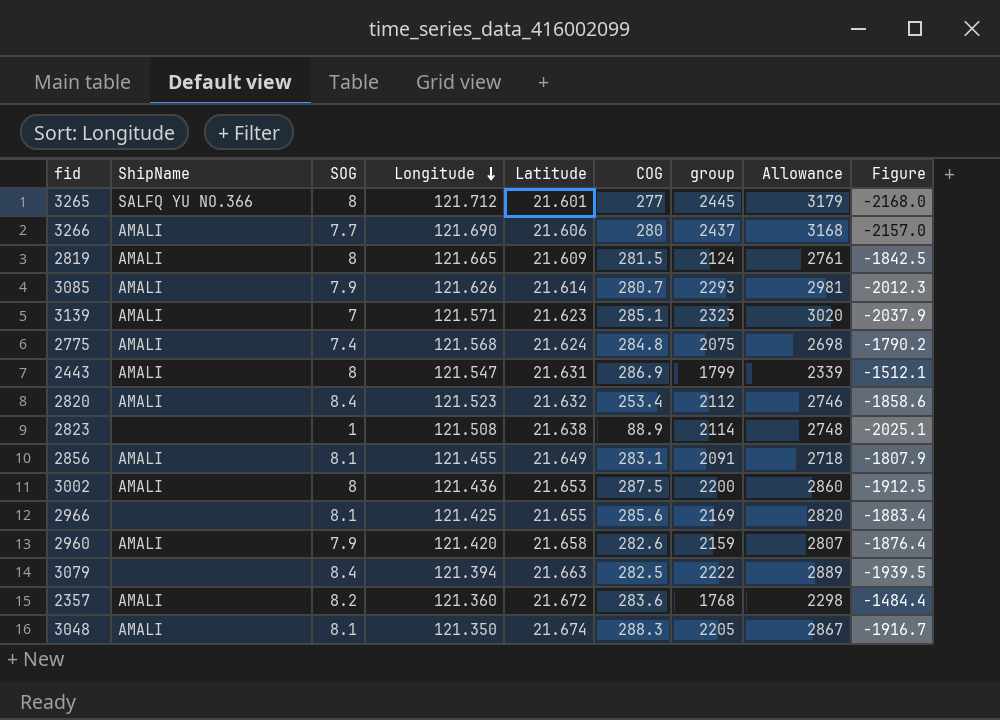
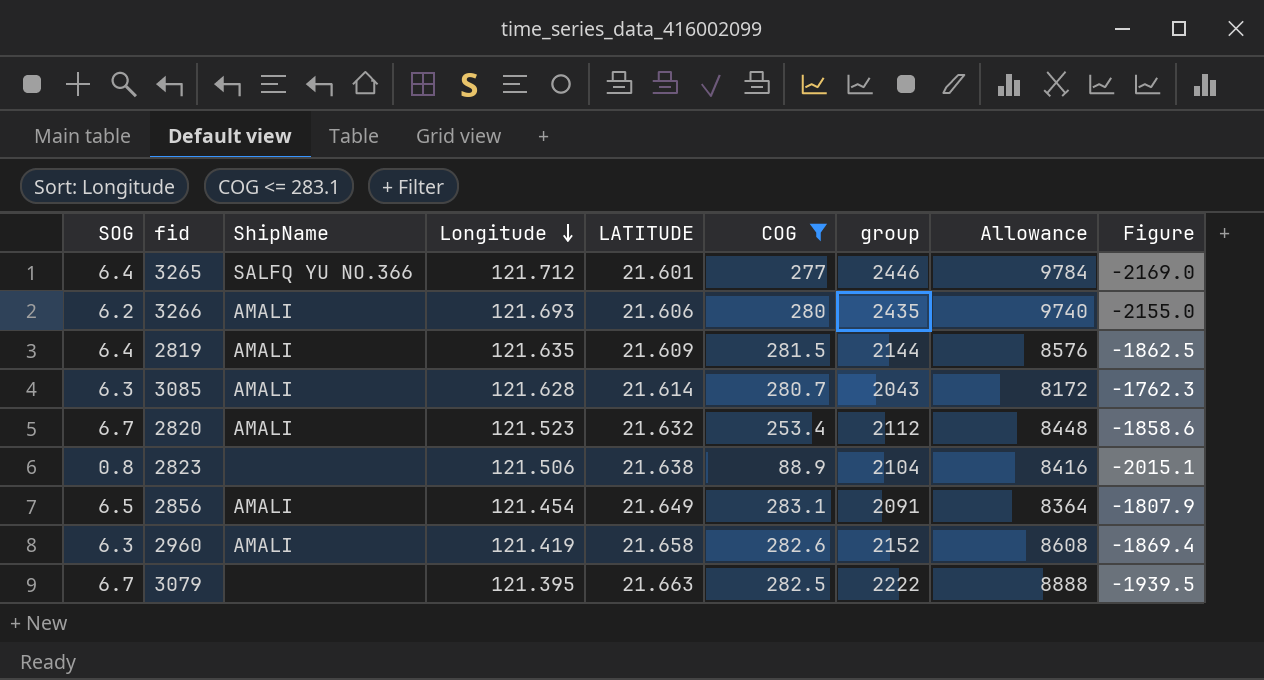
filter: none -> COG <= 283.1
column SOG | position: 3 -> 1
column name: Latitude -> LATITUDE
column Allowance | formula: [group] * 1.3 -> [group] * 4
3265 | SOG: 8 -> 6.4
3265 | group: 2445 -> 2446
3265 | Figure: -2168.0 -> -2169.0
3266 | SOG: 7.7 -> 6.2
3266 | Longitude: 121.690 -> 121.693
3266 | group: 2437 -> 2435
3266 | Figure: -2157.0 -> -2155.0
2819 | SOG: 8 -> 6.4
2819 | Longitude: 121.665 -> 121.635
2819 | group: 2124 -> 2144
2819 | Figure: -1842.5 -> -1862.5
3085 | SOG: 7.9 -> 6.3
3085 | Longitude: 121.626 -> 121.628
3085 | group: 2293 -> 2043
3085 | Figure: -2012.3 -> -1762.3
2820 | SOG: 8.4 -> 6.7
2823 | SOG: 1 -> 0.8
2823 | Longitude: 121.508 -> 121.506
2823 | group: 2114 -> 2104
2823 | Figure: -2025.1 -> -2015.1
2856 | SOG: 8.1 -> 6.5
2856 | Longitude: 121.455 -> 121.454
2960 | SOG: 7.9 -> 6.3
2960 | Longitude: 121.420 -> 121.419
2960 | group: 2159 -> 2152
2960 | Figure: -1876.4 -> -1869.4
3079 | SOG: 8.4 -> 6.7
3079 | Longitude: 121.394 -> 121.395

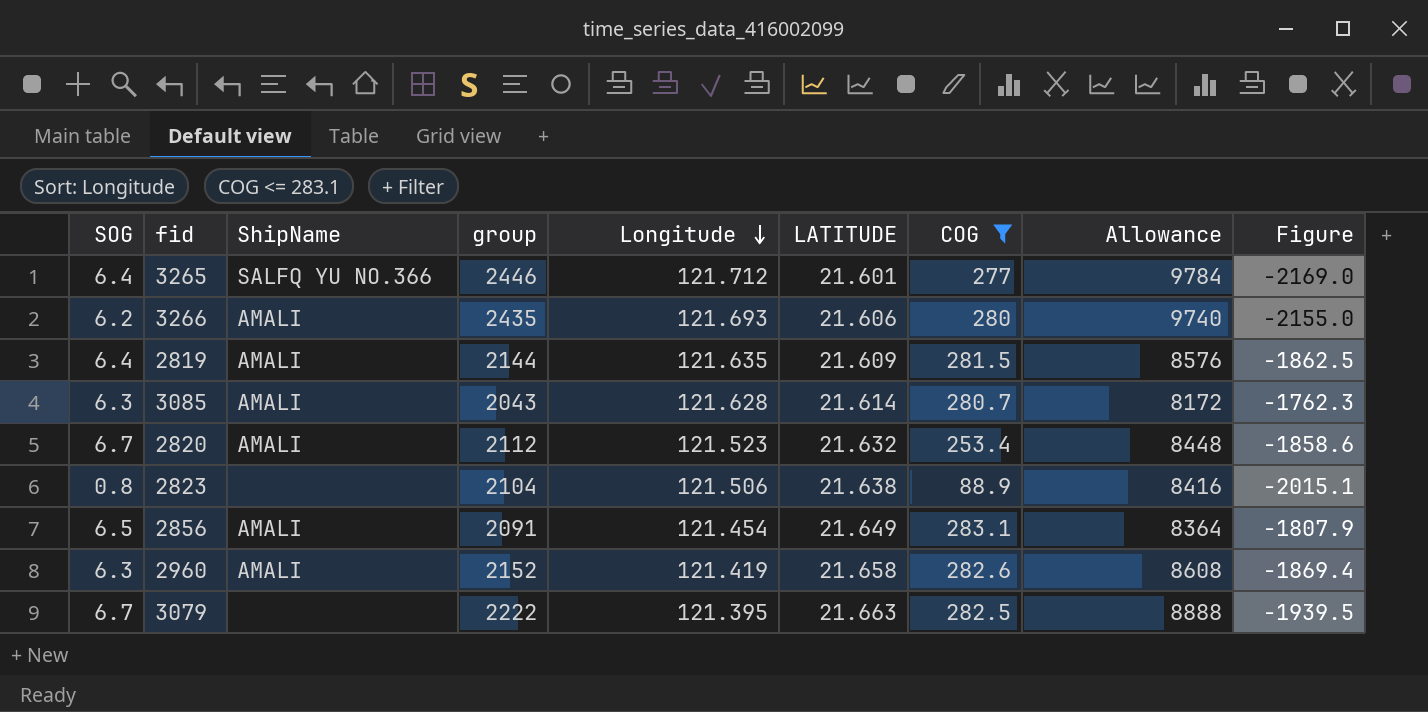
column group | position: 7 -> 4

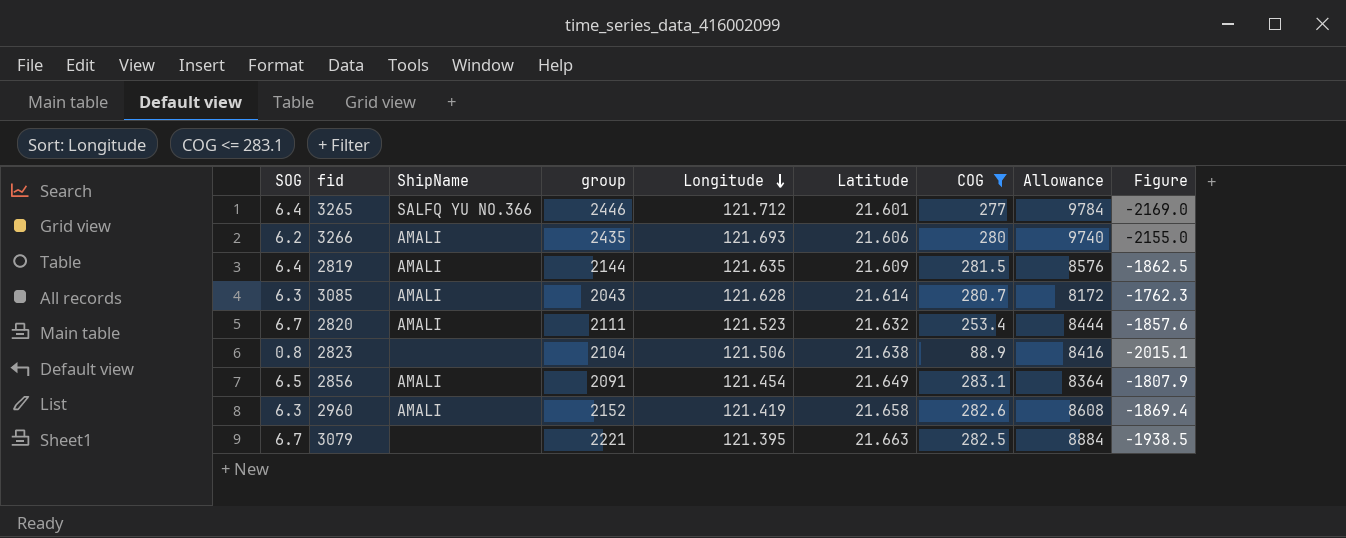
column name: LATITUDE -> Latitude
2820 | group: 2112 -> 2111
2820 | Allowance: 8448 -> 8444
2820 | Figure: -1858.6 -> -1857.6
3079 | group: 2222 -> 2221
3079 | Allowance: 8888 -> 8884
3079 | Figure: -1939.5 -> -1938.5

